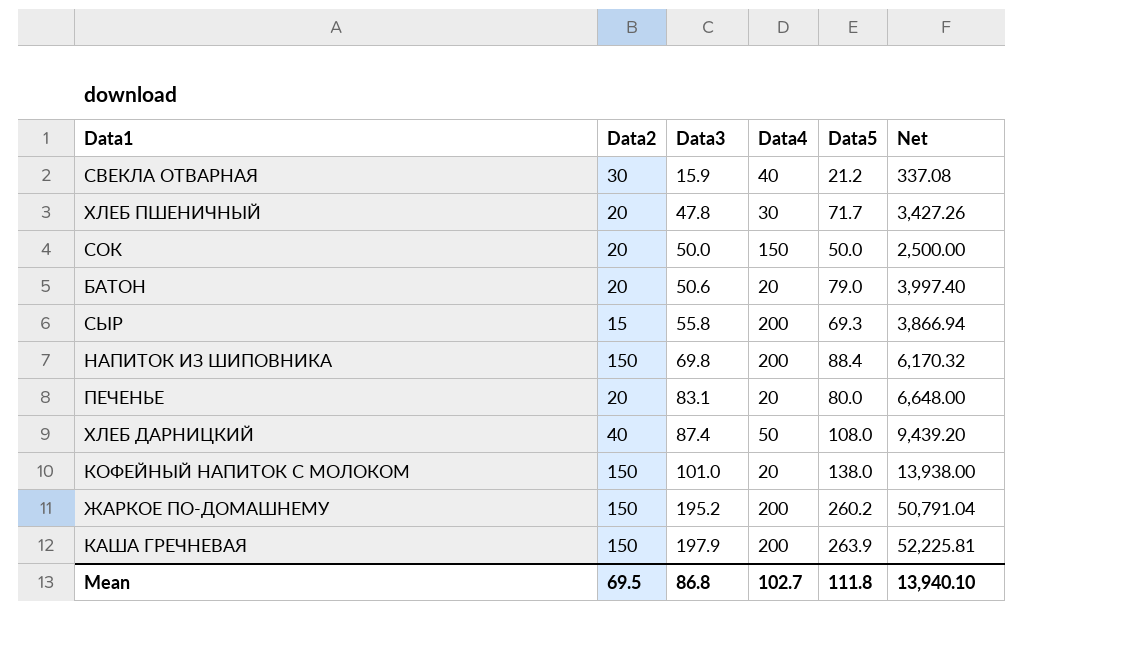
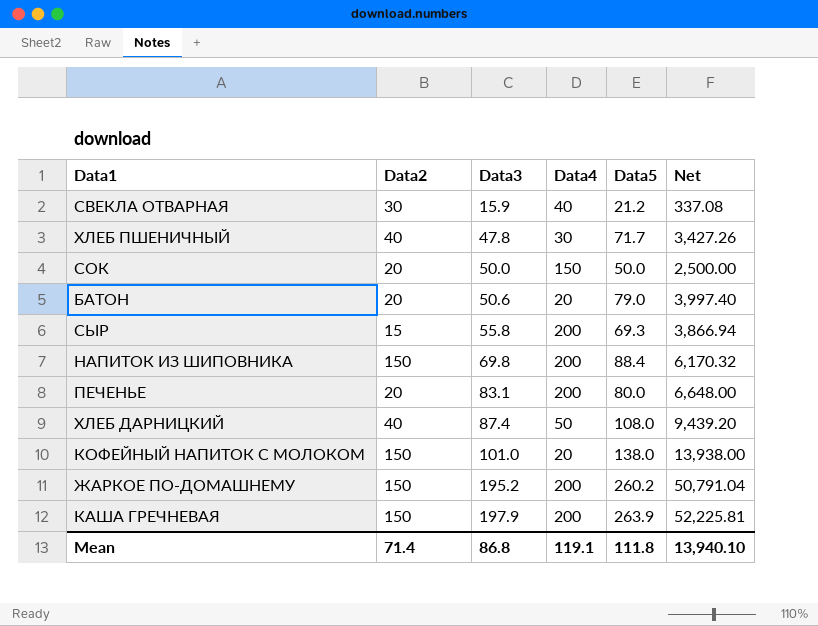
ХЛЕБ ПШЕНИЧНЫЙ | Data2: 20 -> 40
ПЕЧЕНЬЕ | Data4: 20 -> 200
Mean | Data2: 69.5 -> 71.4
Mean | Data4: 102.7 -> 119.1

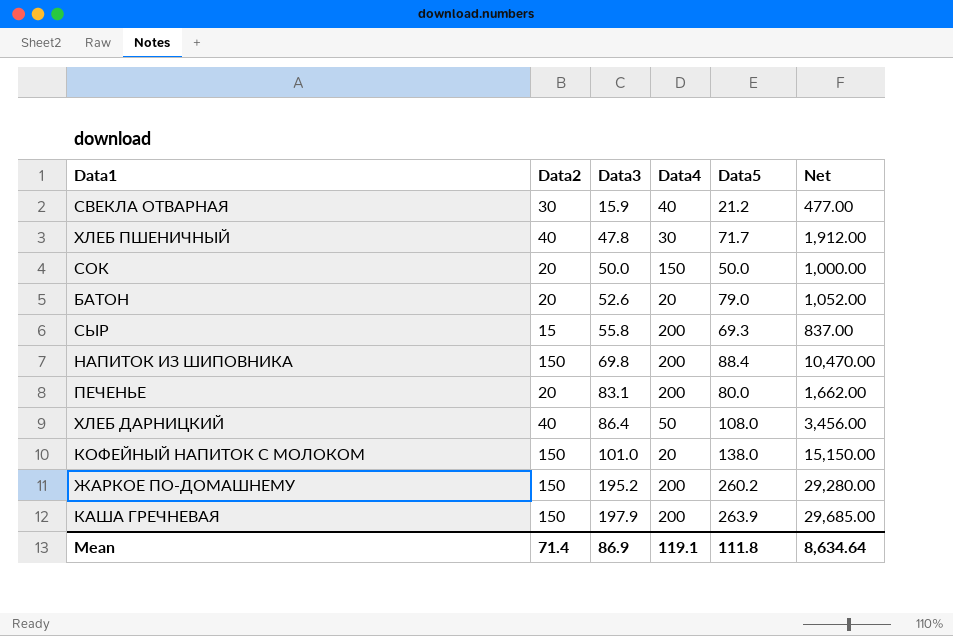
column Net | formula: [Data3] * [Data5] -> [Data2] * [Data3]
БАТОН | Data3: 50.6 -> 52.6
ХЛЕБ ДАРНИЦКИЙ | Data3: 87.4 -> 86.4
Mean | Data3: 86.8 -> 86.9
Mean | Net: 13,940.10 -> 8,634.64

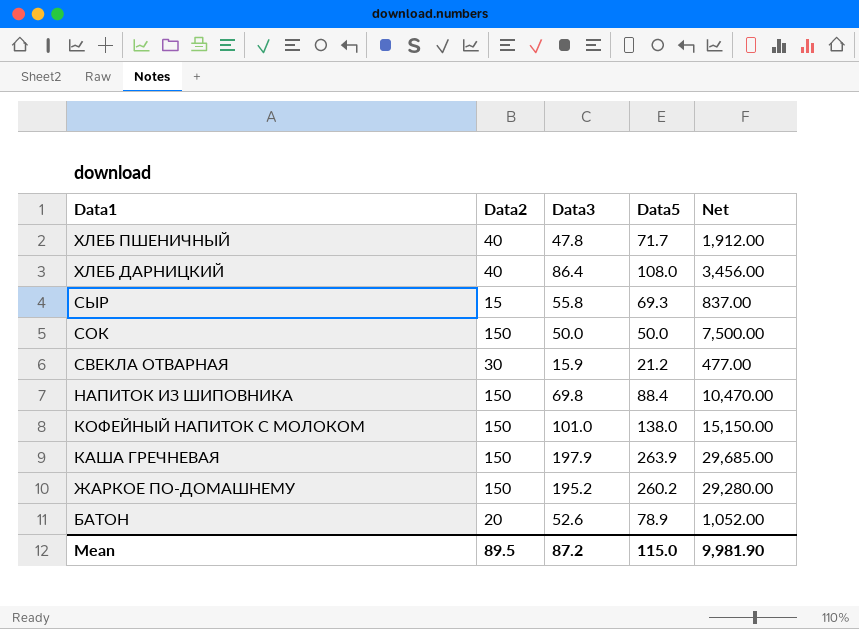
row order: Data3 ascending -> Data1 descending
column Data4 | position: 4 -> none
row ПЕЧЕНЬЕ: 20 | 83.1 | 200 | 80.0 | 1,662.00 -> none
СОК | Data2: 20 -> 150
СОК | Net: 1,000.00 -> 7,500.00
БАТОН | Data5: 79.0 -> 78.9
Mean | Data2: 71.4 -> 89.5
Mean | Data3: 86.9 -> 87.2
Mean | Data5: 111.8 -> 115.0
Mean | Net: 8,634.64 -> 9,981.90

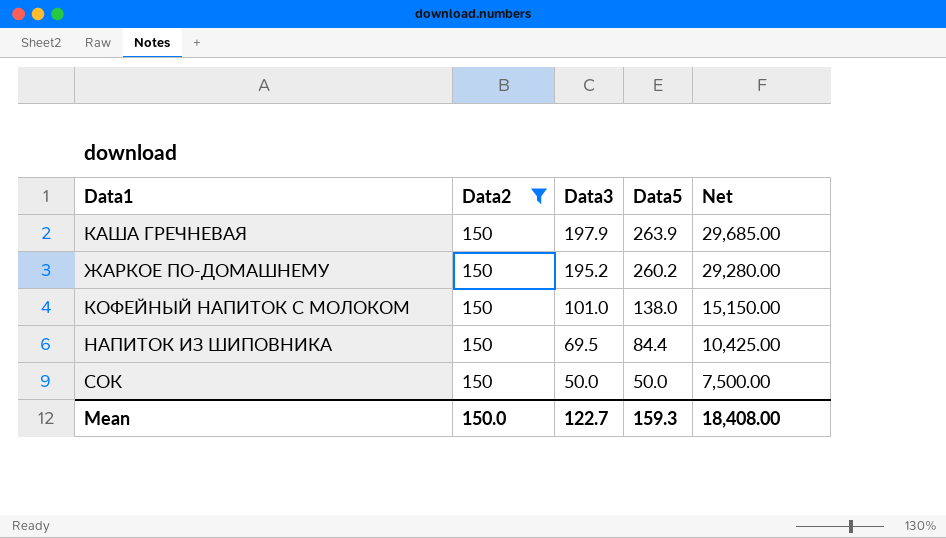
filter: none -> Data2 = 150
row order: Data1 descending -> Data3 descending
НАПИТОК ИЗ ШИПОВНИКА | Data3: 69.8 -> 69.5
НАПИТОК ИЗ ШИПОВНИКА | Data5: 88.4 -> 84.4
НАПИТОК ИЗ ШИПОВНИКА | Net: 10,470.00 -> 10,425.00
Mean | Data2: 89.5 -> 150.0
Mean | Data3: 87.2 -> 122.7
Mean | Data5: 115.0 -> 159.3
Mean | Net: 9,981.90 -> 18,408.00

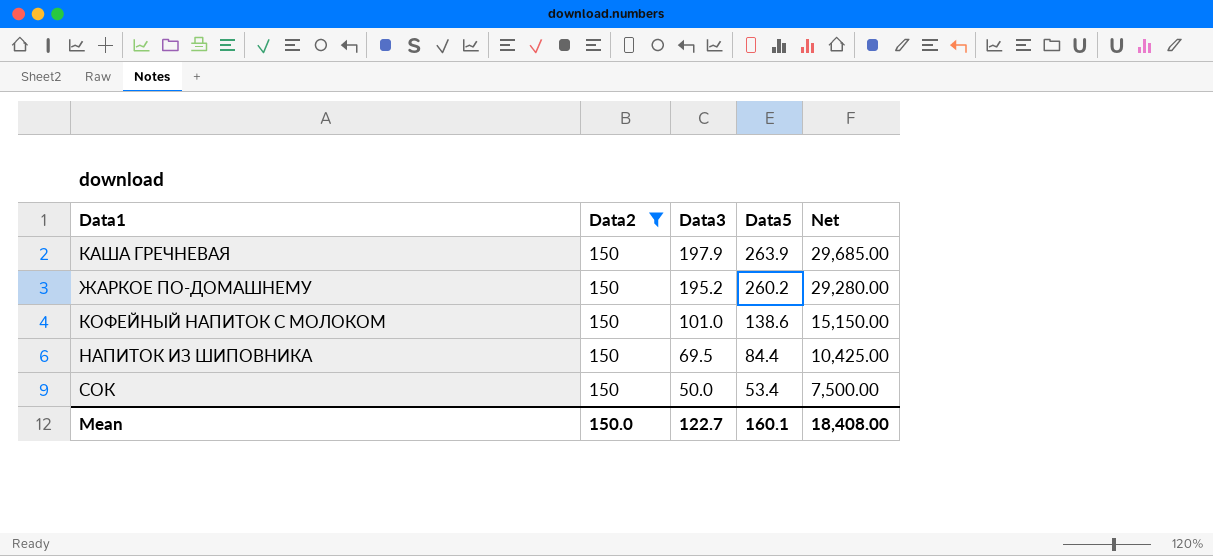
КОФЕЙНЫЙ НАПИТОК С МОЛОКОМ | Data5: 138.0 -> 138.6
СОК | Data5: 50.0 -> 53.4
Mean | Data5: 159.3 -> 160.1

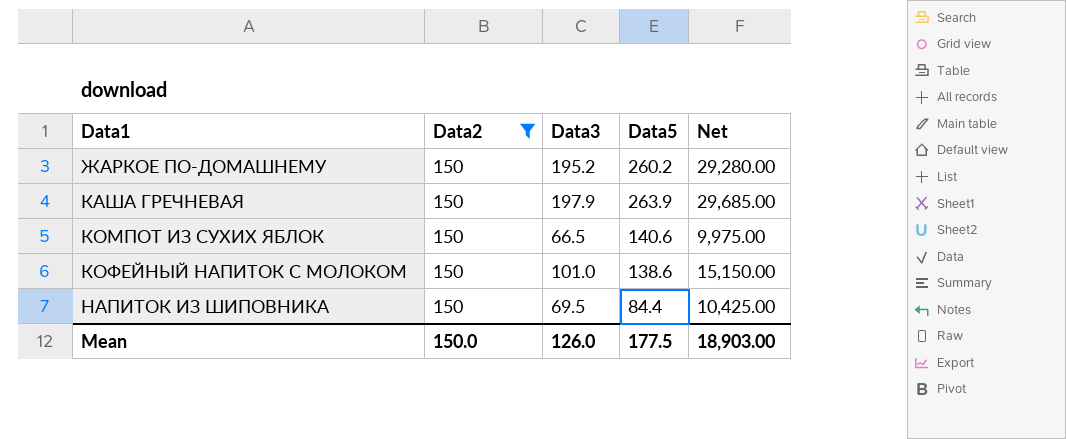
row order: Data3 descending -> Data1 ascending
row СОК: 150 | 50.0 | 53.4 | 7,500.00 -> none
row КОМПОТ ИЗ СУХИХ ЯБЛОК: none -> 150 | 66.5 | 140.6 | 9,975.00
Mean | Data3: 122.7 -> 126.0
Mean | Data5: 160.1 -> 177.5
Mean | Net: 18,408.00 -> 18,903.00

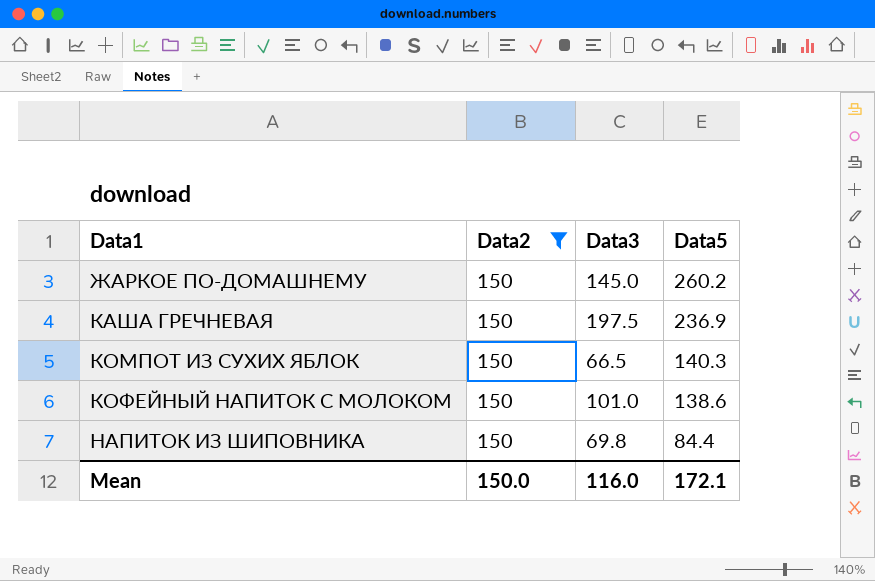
column Net | formula: [Data2] * [Data3] -> none
ЖАРКОЕ ПО-ДОМАШНЕМУ | Data3: 195.2 -> 145.0
КАША ГРЕЧНЕВАЯ | Data3: 197.9 -> 197.5
КАША ГРЕЧНЕВАЯ | Data5: 263.9 -> 236.9
КОМПОТ ИЗ СУХИХ ЯБЛОК | Data5: 140.6 -> 140.3
НАПИТОК ИЗ ШИПОВНИКА | Data3: 69.5 -> 69.8
Mean | Data3: 126.0 -> 116.0
Mean | Data5: 177.5 -> 172.1

